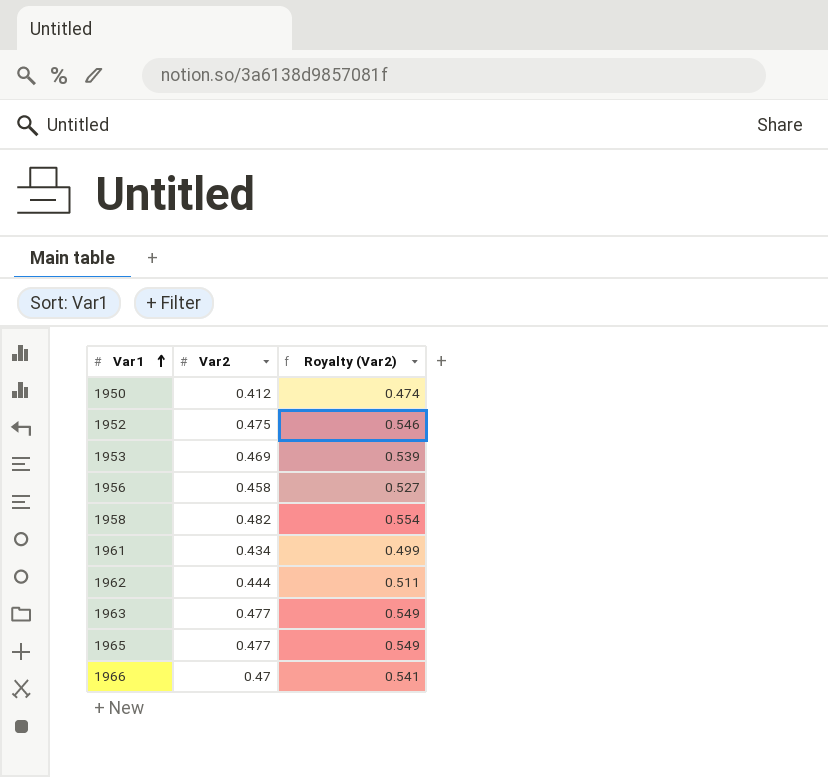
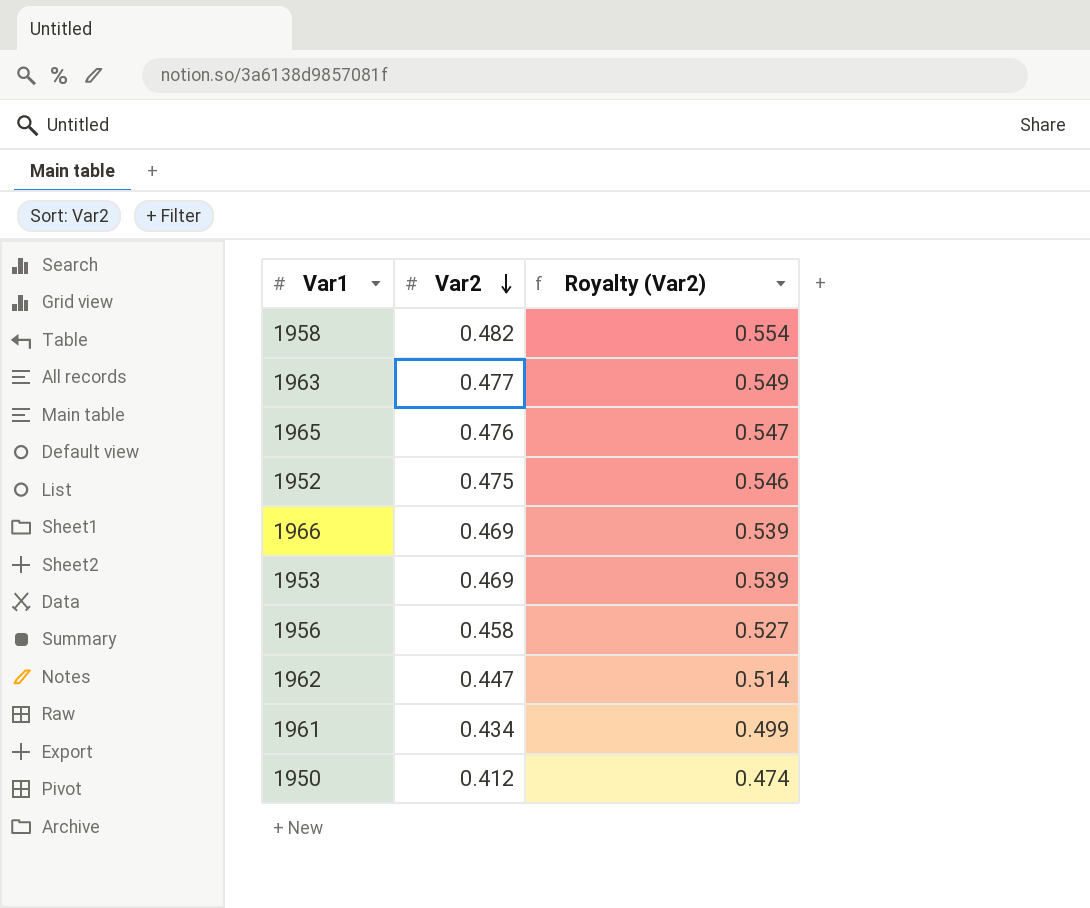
row order: Var1 ascending -> Var2 descending
1965 | Var2: 0.477 -> 0.476
1965 | Royalty (Var2): 0.549 -> 0.547
1966 | Var2: 0.47 -> 0.469
1966 | Royalty (Var2): 0.541 -> 0.539
1962 | Var2: 0.444 -> 0.447
1962 | Royalty (Var2): 0.511 -> 0.514

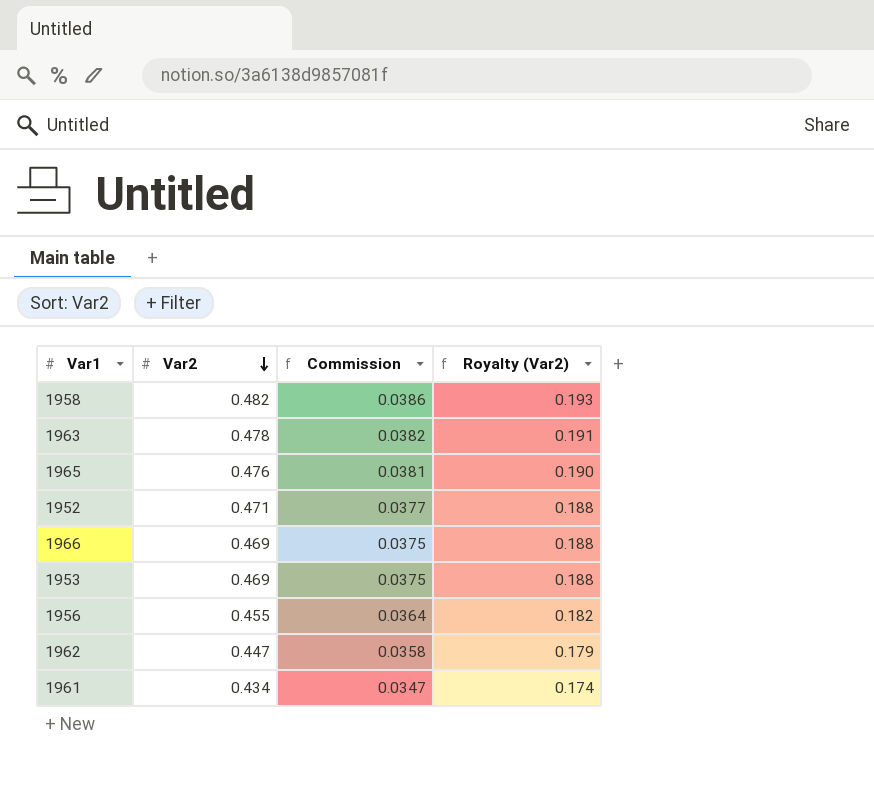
column Commission | formula: none -> [Var2] * 0.08
column Royalty (Var2) | formula: [Var2] * 1.15 -> [Var2] * 0.4
row 1950: 0.412 | 0.474 -> none
1963 | Var2: 0.477 -> 0.478
1952 | Var2: 0.475 -> 0.471
1956 | Var2: 0.458 -> 0.455

